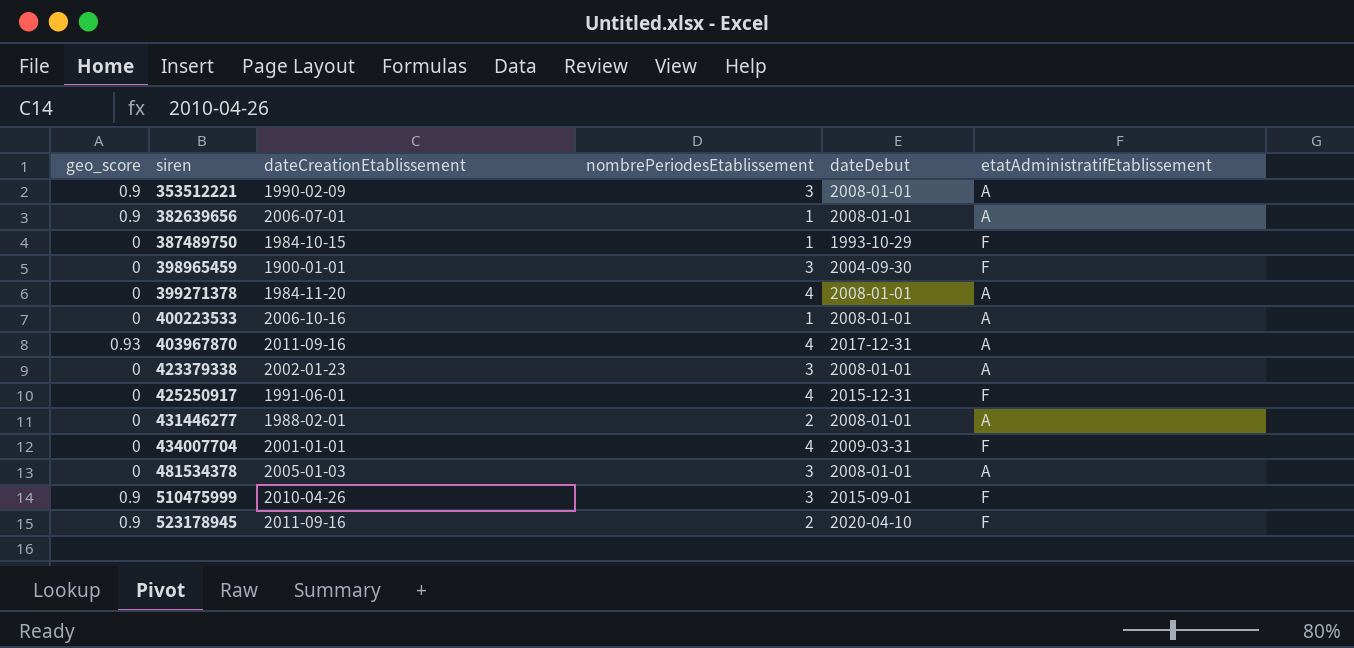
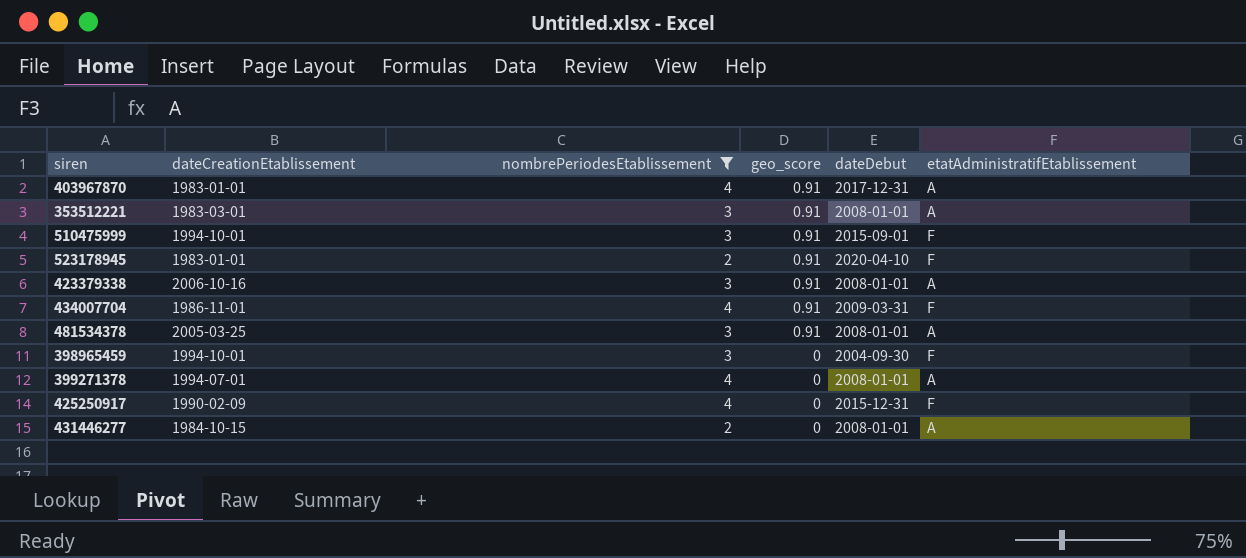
filter: none -> nombrePeriodesEtablissement != 1
row order: siren ascending -> geo_score descending
column geo_score | position: 1 -> 4
403967870 | dateCreationEtablissement: 2011-09-16 -> 1983-01-01
403967870 | geo_score: 0.93 -> 0.91
353512221 | dateCreationEtablissement: 1990-02-09 -> 1983-03-01
353512221 | geo_score: 0.9 -> 0.91
510475999 | dateCreationEtablissement: 2010-04-26 -> 1994-10-01
510475999 | geo_score: 0.9 -> 0.91
523178945 | dateCreationEtablissement: 2011-09-16 -> 1983-01-01
523178945 | geo_score: 0.9 -> 0.91
423379338 | dateCreationEtablissement: 2002-01-23 -> 2006-10-16
423379338 | geo_score: 0 -> 0.91
434007704 | dateCreationEtablissement: 2001-01-01 -> 1986-11-01
434007704 | geo_score: 0 -> 0.91
481534378 | dateCreationEtablissement: 2005-01-03 -> 2005-03-25
481534378 | geo_score: 0 -> 0.91
398965459 | dateCreationEtablissement: 1900-01-01 -> 1994-10-01
399271378 | dateCreationEtablissement: 1984-11-20 -> 1994-07-01
425250917 | dateCreationEtablissement: 1991-06-01 -> 1990-02-09
431446277 | dateCreationEtablissement: 1988-02-01 -> 1984-10-15

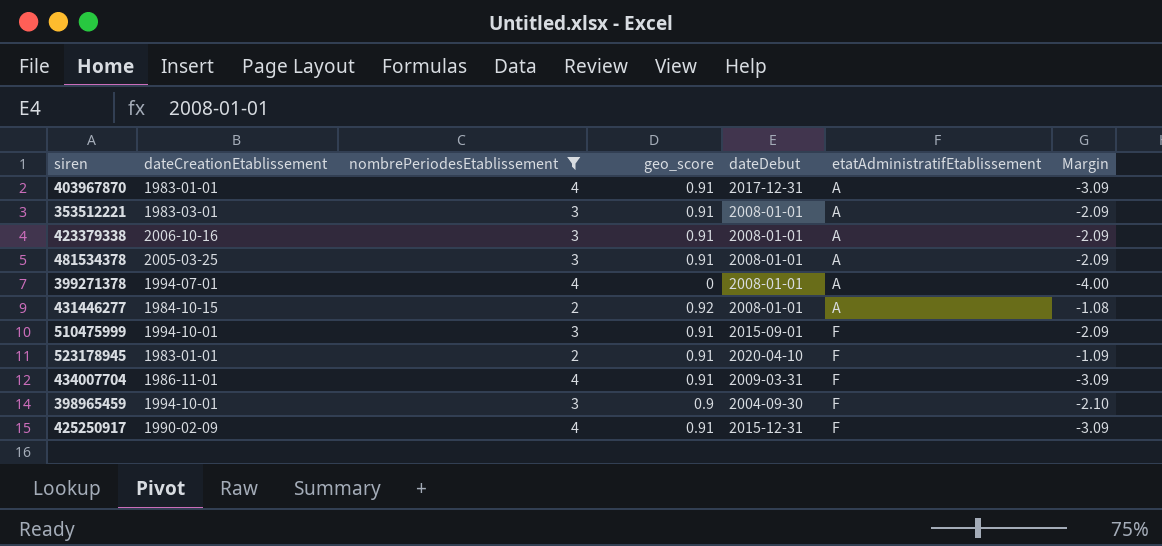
row order: geo_score descending -> etatAdministratifEtablissement ascending
column Margin | formula: none -> [geo_score] - [nombrePeriodesEtablissement]
431446277 | geo_score: 0 -> 0.92
398965459 | geo_score: 0 -> 0.9
425250917 | geo_score: 0 -> 0.91

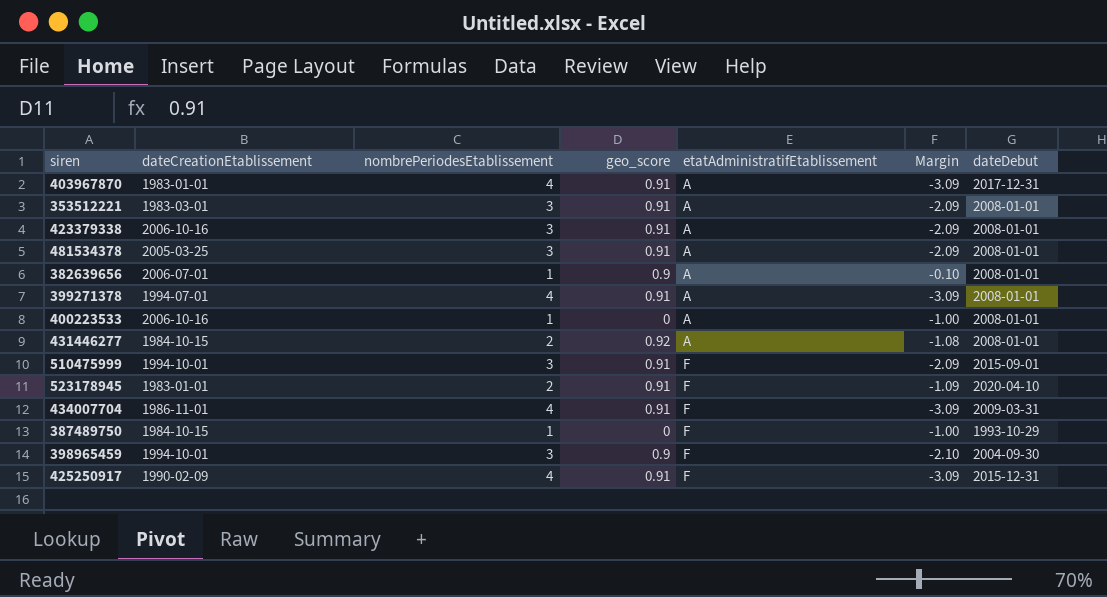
filter: nombrePeriodesEtablissement != 1 -> none
column dateDebut | position: 5 -> 7
399271378 | geo_score: 0 -> 0.91
399271378 | Margin: -4.00 -> -3.09

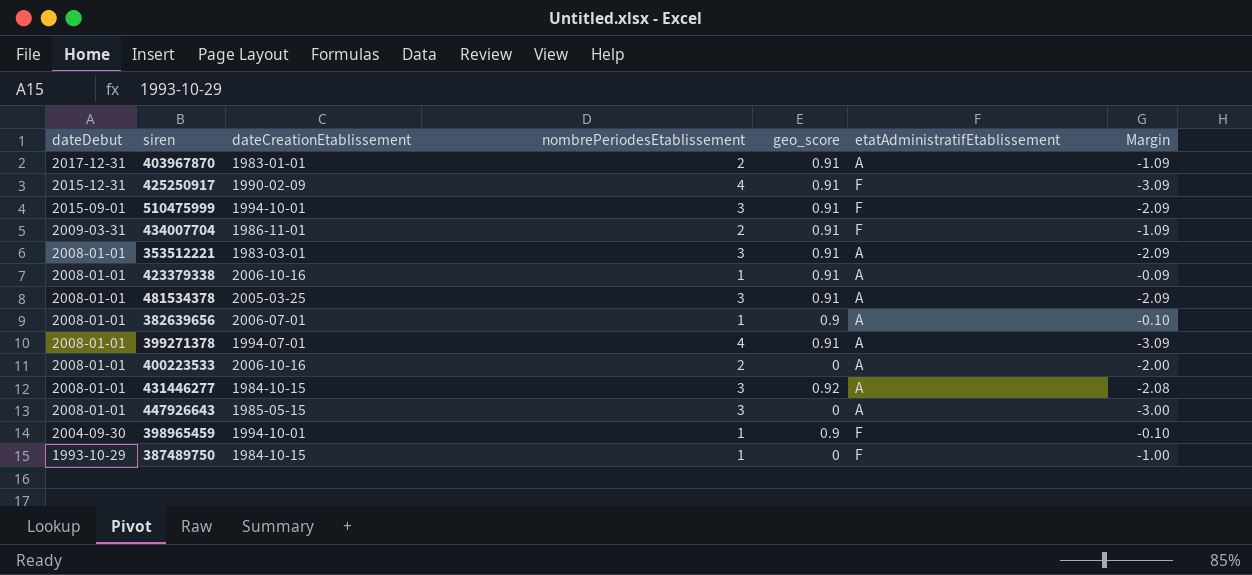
row order: etatAdministratifEtablissement ascending -> dateDebut descending
column dateDebut | position: 7 -> 1
row 523178945: 1983-01-01 | 2 | 0.91 | F | -1.09 | 2020-04-10 -> none
403967870 | nombrePeriodesEtablissement: 4 -> 2
403967870 | Margin: -3.09 -> -1.09
434007704 | nombrePeriodesEtablissement: 4 -> 2
434007704 | Margin: -3.09 -> -1.09
423379338 | nombrePeriodesEtablissement: 3 -> 1
423379338 | Margin: -2.09 -> -0.09
400223533 | nombrePeriodesEtablissement: 1 -> 2
400223533 | Margin: -1.00 -> -2.00
431446277 | nombrePeriodesEtablissement: 2 -> 3
431446277 | Margin: -1.08 -> -2.08
row 447926643: none -> 2008-01-01 | 1985-05-15 | 3 | 0 | A | -3.00
398965459 | nombrePeriodesEtablissement: 3 -> 1
398965459 | Margin: -2.10 -> -0.10

